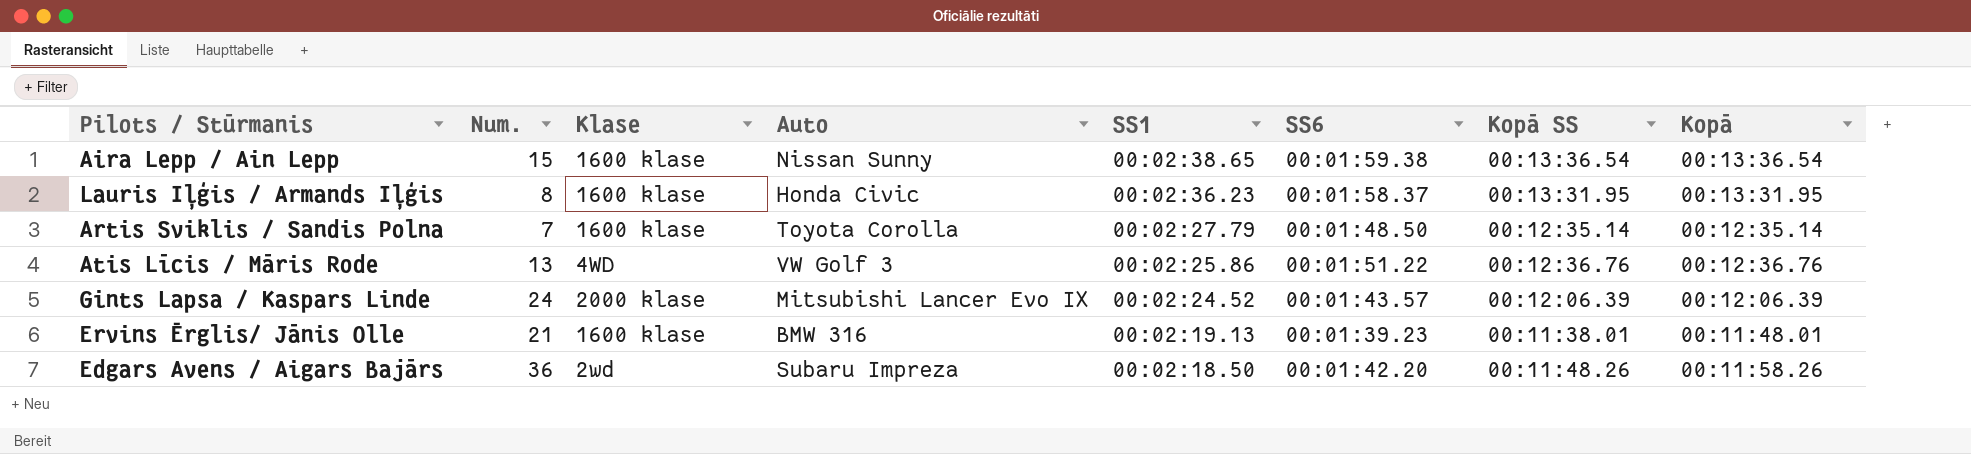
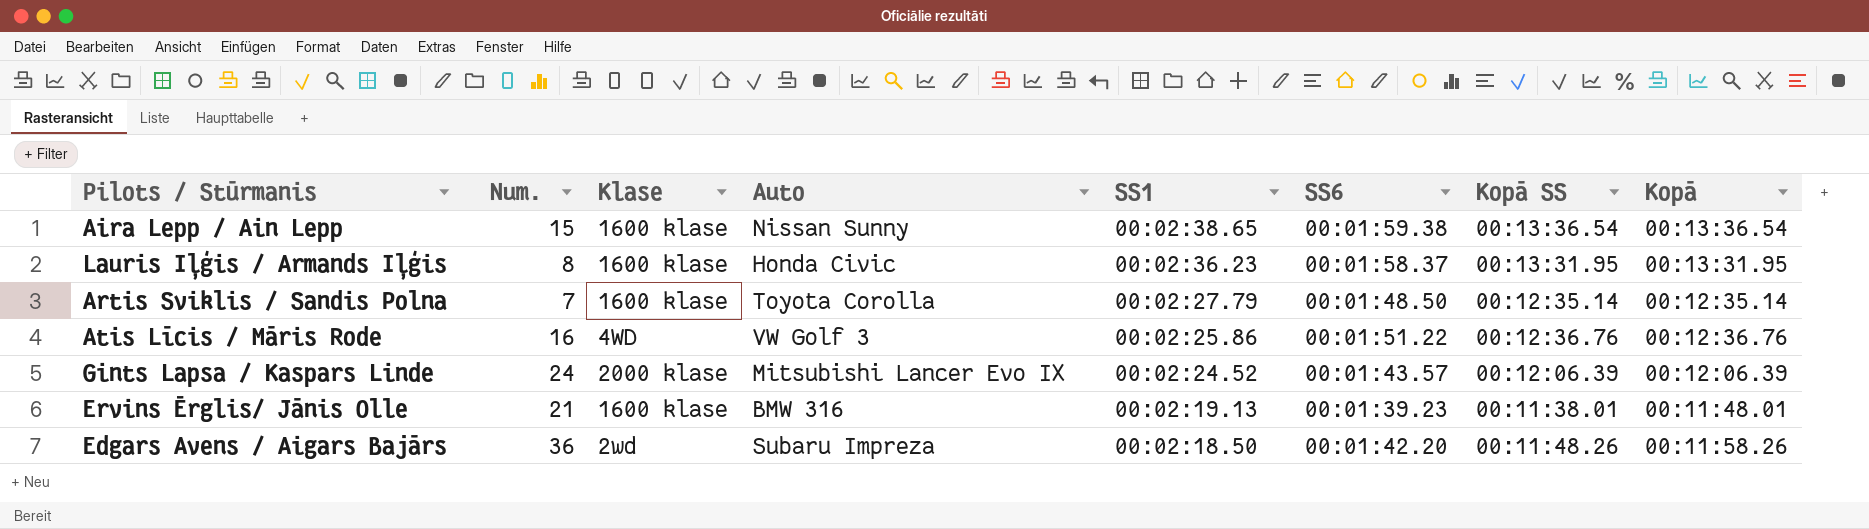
Atis Līcis / Māris Rode | Num.: 13 -> 16

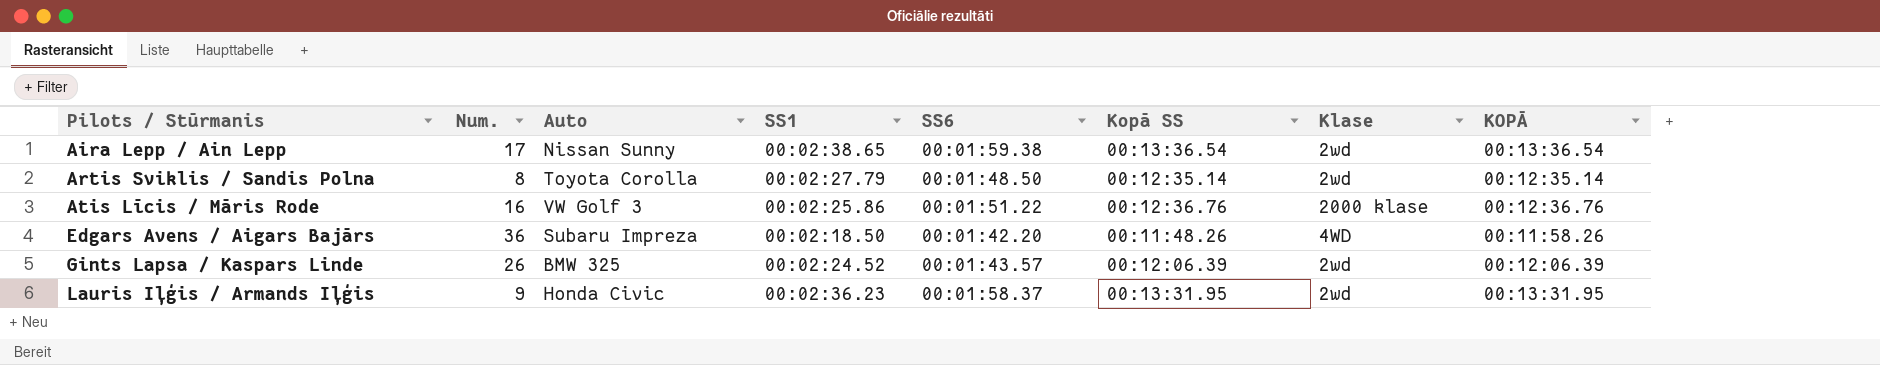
row order: SS1 descending -> Pilots / Stūrmanis ascending
column Klase | position: 3 -> 7
column name: Kopā -> KOPĀ
row Ervins Ērglis/ Jānis Olle: 21 | 1600 klase | BMW 316 | 00:02:19.13 | 00:01:39.23 | 00:11:38.01 | 00:11:48.01 -> none
Aira Lepp / Ain Lepp | Num.: 15 -> 17
Aira Lepp / Ain Lepp | Klase: 1600 klase -> 2wd
Artis Sviklis / Sandis Polna | Num.: 7 -> 8
Artis Sviklis / Sandis Polna | Klase: 1600 klase -> 2wd
Atis Līcis / Māris Rode | Klase: 4WD -> 2000 klase
Edgars Avens / Aigars Bajārs | Klase: 2wd -> 4WD
Gints Lapsa / Kaspars Linde | Num.: 24 -> 26
Gints Lapsa / Kaspars Linde | Auto: Mitsubishi Lancer Evo IX -> BMW 325
Gints Lapsa / Kaspars Linde | Klase: 2000 klase -> 2wd
Lauris Iļģis / Armands Iļģis | Num.: 8 -> 9
Lauris Iļģis / Armands Iļģis | Klase: 1600 klase -> 2wd

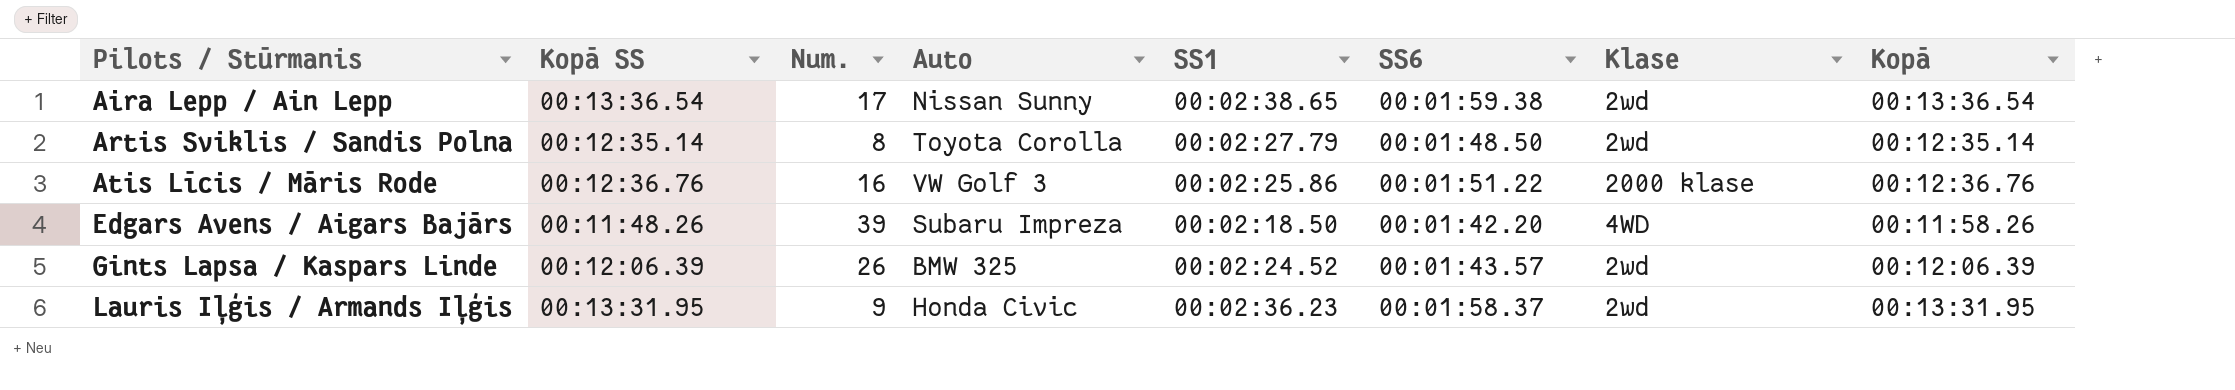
column Kopā SS | position: 6 -> 2
column name: KOPĀ -> Kopā
Edgars Avens / Aigars Bajārs | Num.: 36 -> 39

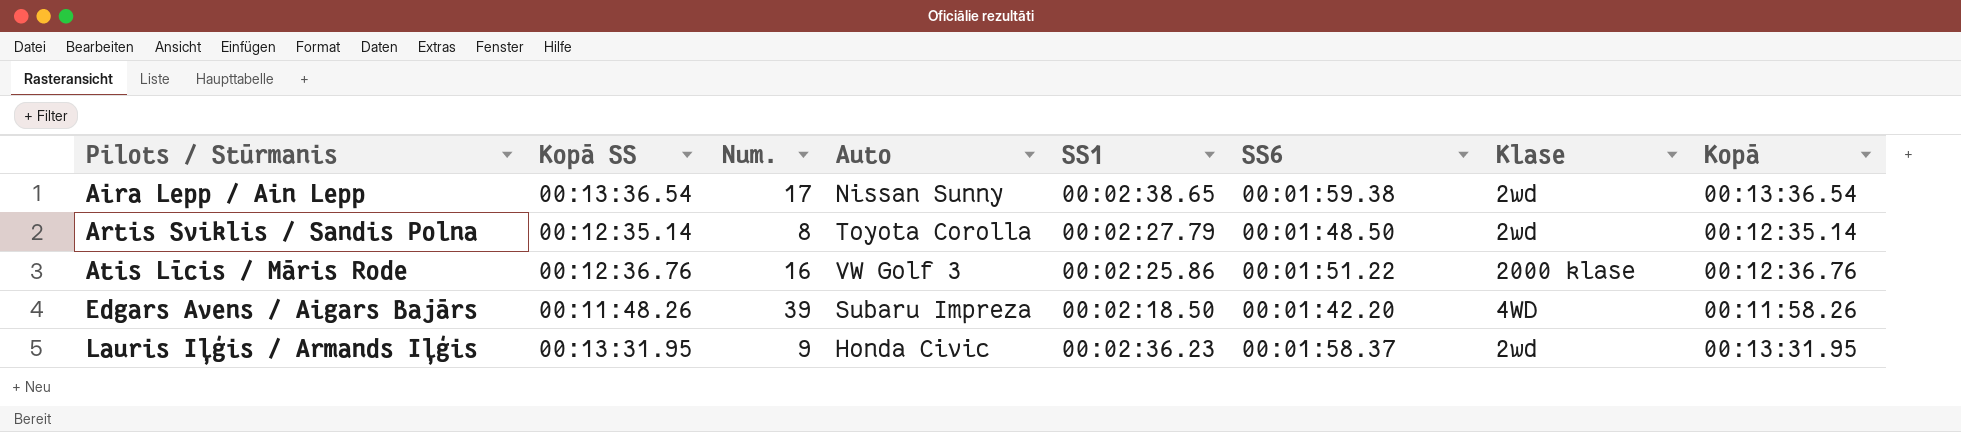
row Gints Lapsa / Kaspars Linde: 00:12:06.39 | 26 | BMW 325 | 00:02:24.52 | 00:01:43.57 | 2wd | 00:12:06.39 -> none

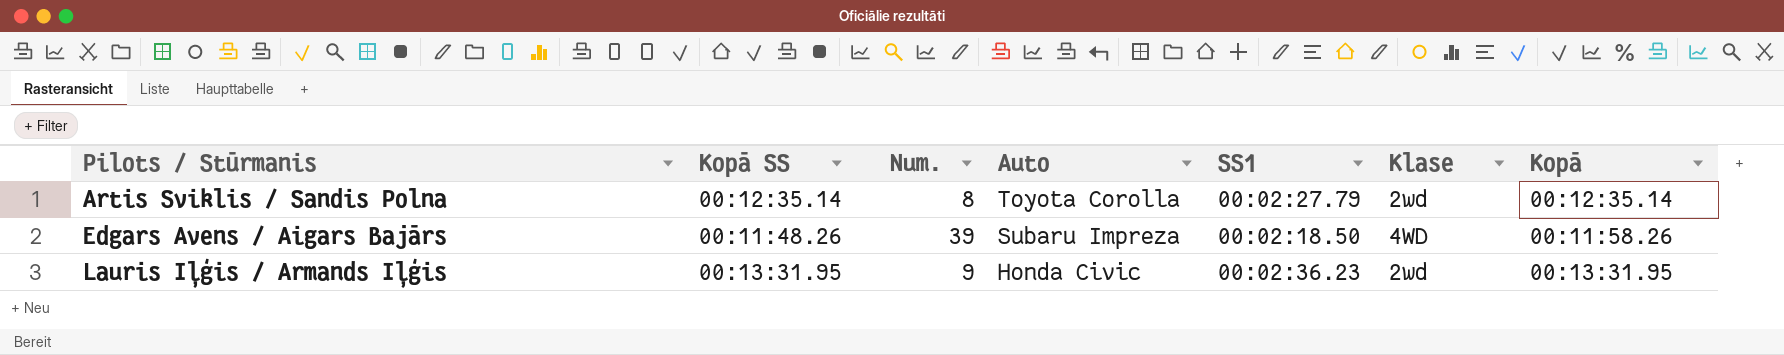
column SS6 | position: 6 -> none
row Aira Lepp / Ain Lepp: 00:13:36.54 | 17 | Nissan Sunny | 00:02:38.65 | 00:01:59.38 | 2wd | 00:13:36.54 -> none
row Atis Līcis / Māris Rode: 00:12:36.76 | 16 | VW Golf 3 | 00:02:25.86 | 00:01:51.22 | 2000 klase | 00:12:36.76 -> none

